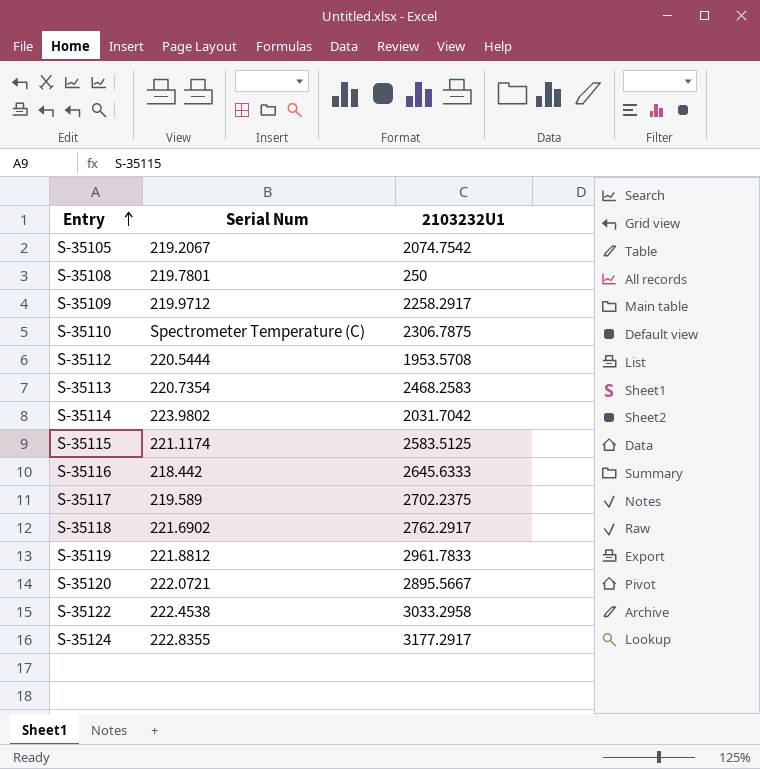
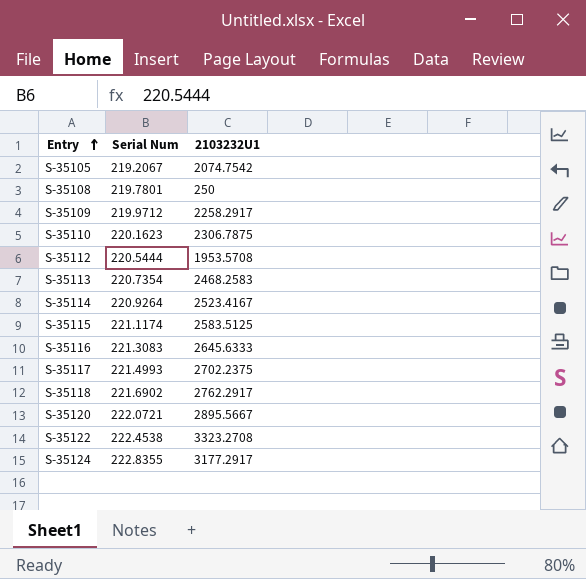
row S-35119: 221.8812 | 2961.7833 -> none
S-35110 | Serial Num: Spectrometer Temperature (C) -> 220.1623
S-35114 | Serial Num: 223.9802 -> 220.9264
S-35114 | 2103232U1: 2031.7042 -> 2523.4167
S-35116 | Serial Num: 218.442 -> 221.3083
S-35117 | Serial Num: 219.589 -> 221.4993
S-35122 | 2103232U1: 3033.2958 -> 3323.2708

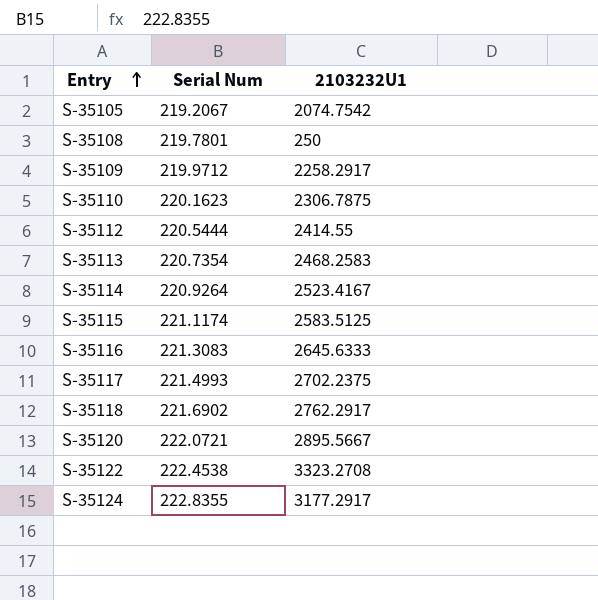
S-35112 | 2103232U1: 1953.5708 -> 2414.55

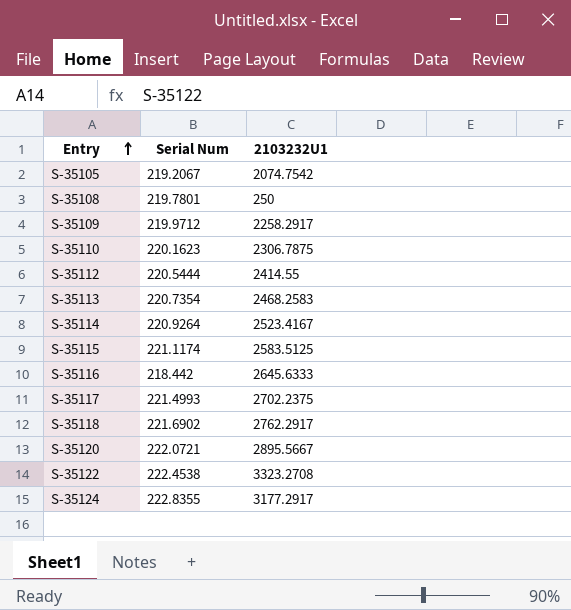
S-35116 | Serial Num: 221.3083 -> 218.442

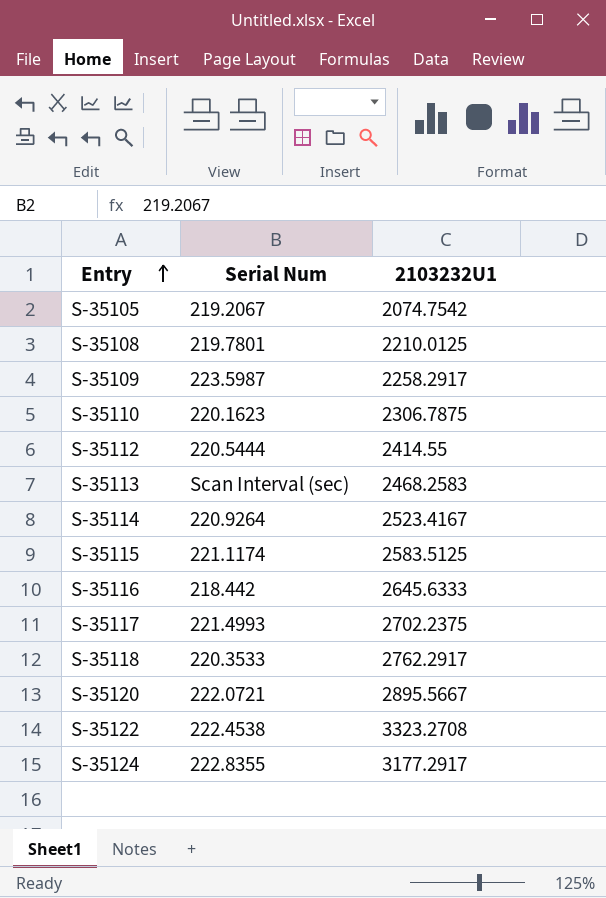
S-35108 | 2103232U1: 250 -> 2210.0125
S-35109 | Serial Num: 219.9712 -> 223.5987
S-35113 | Serial Num: 220.7354 -> Scan Interval (sec)
S-35118 | Serial Num: 221.6902 -> 220.3533

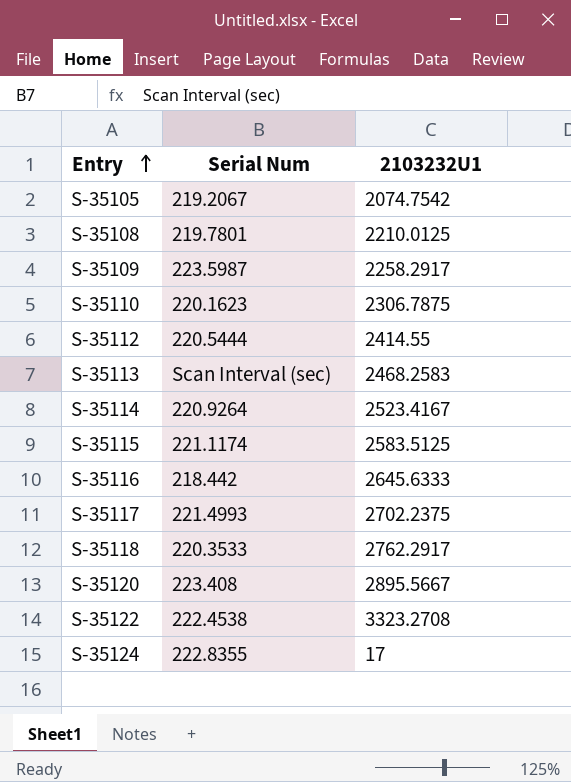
S-35120 | Serial Num: 222.0721 -> 223.408
S-35124 | 2103232U1: 3177.2917 -> 17

